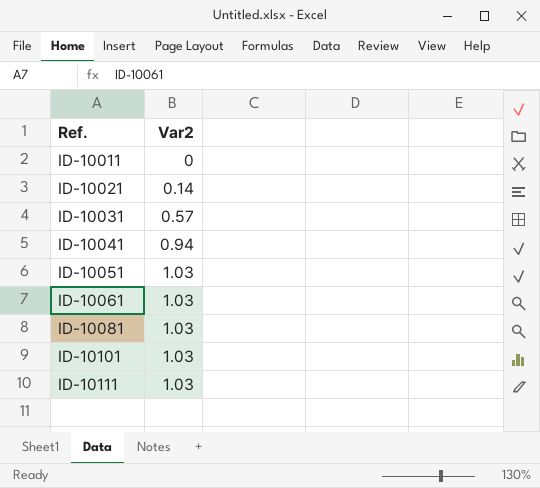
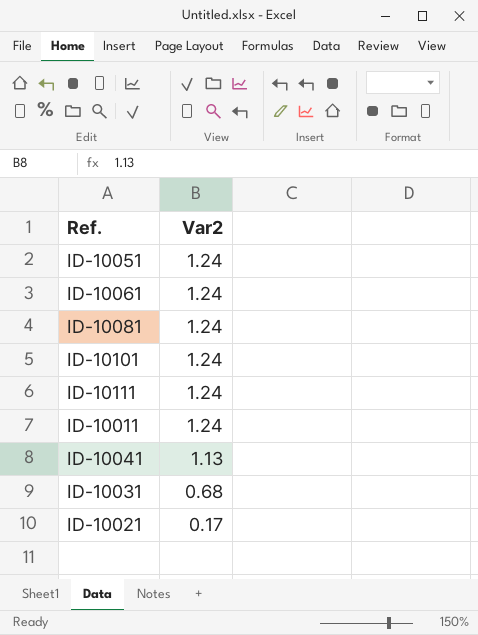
row order: Ref. ascending -> Var2 descending
ID-10051 | Var2: 1.03 -> 1.24
ID-10061 | Var2: 1.03 -> 1.24
ID-10081 | Var2: 1.03 -> 1.24
ID-10101 | Var2: 1.03 -> 1.24
ID-10111 | Var2: 1.03 -> 1.24
ID-10011 | Var2: 0 -> 1.24
ID-10041 | Var2: 0.94 -> 1.13
ID-10031 | Var2: 0.57 -> 0.68
ID-10021 | Var2: 0.14 -> 0.17

